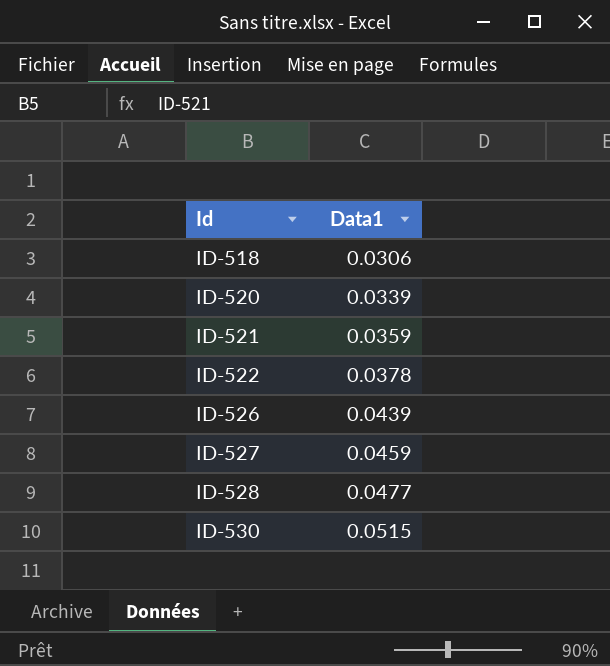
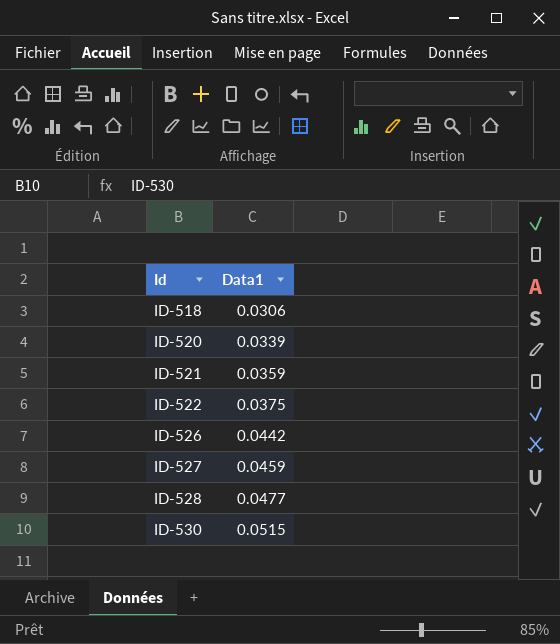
ID-522 | Data1: 0.0378 -> 0.0375
ID-526 | Data1: 0.0439 -> 0.0442

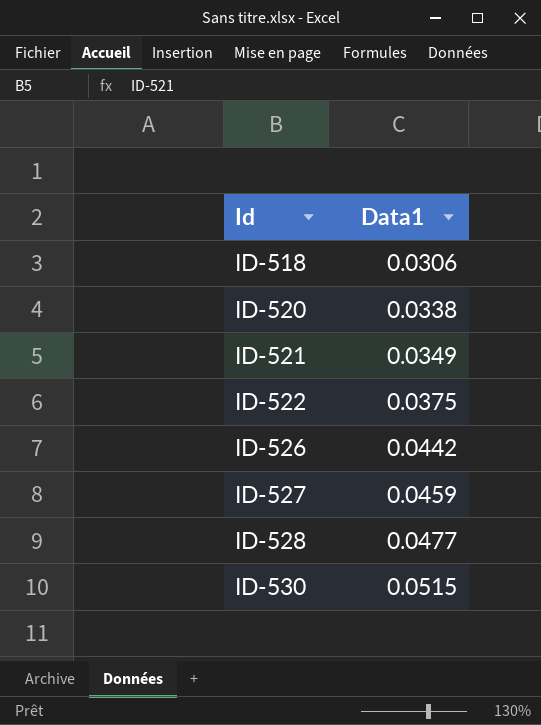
ID-520 | Data1: 0.0339 -> 0.0338
ID-521 | Data1: 0.0359 -> 0.0349

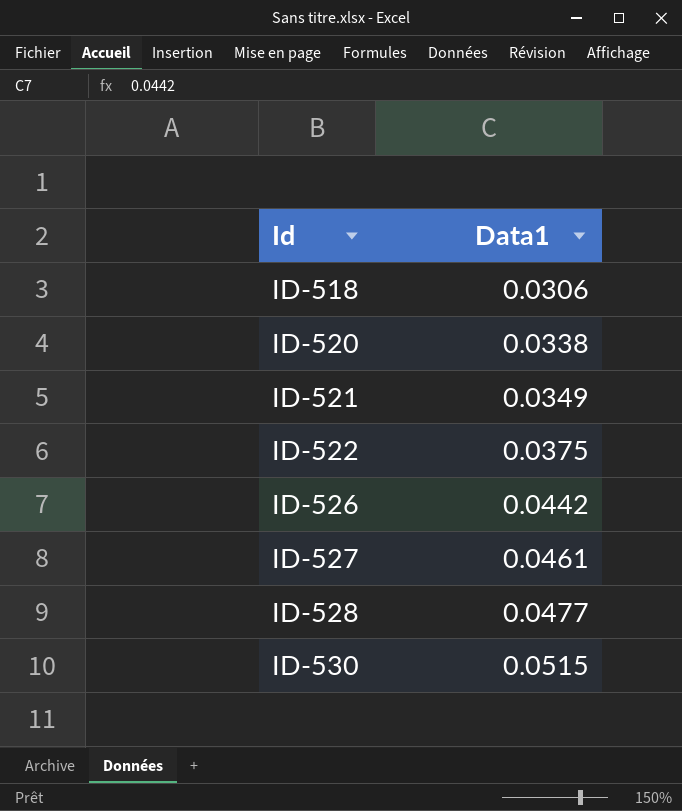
ID-527 | Data1: 0.0459 -> 0.0461

